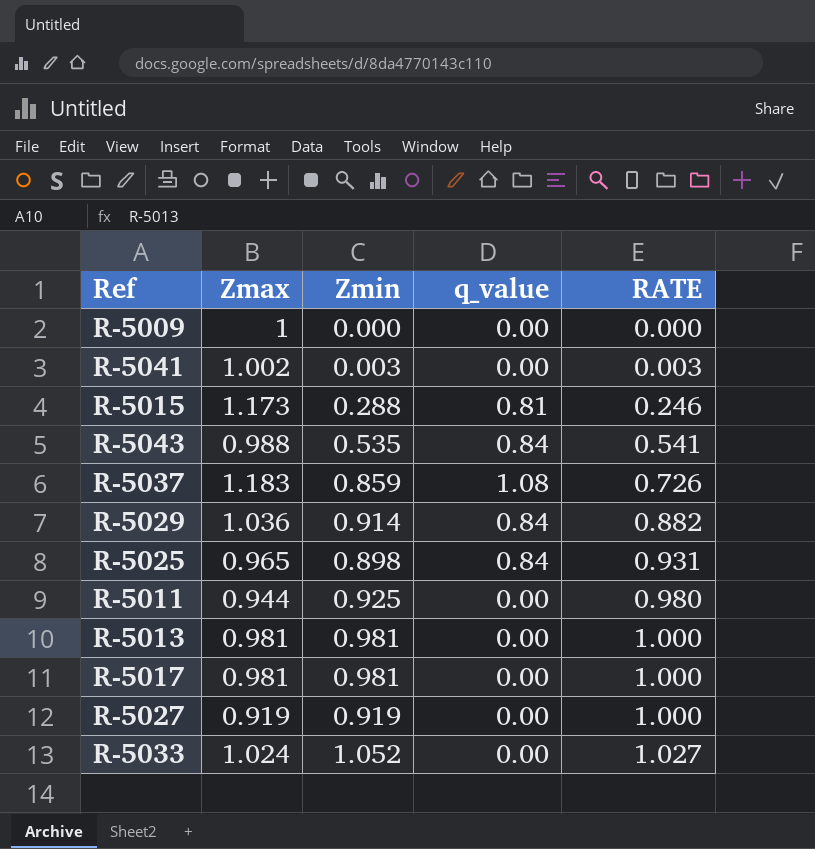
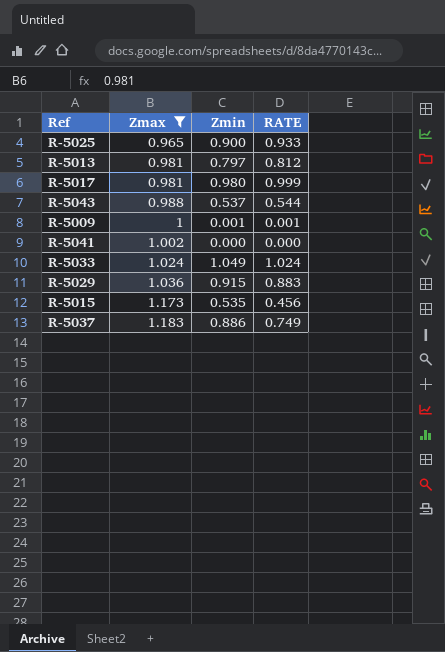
filter: none -> Zmax >= 0.965
row order: RATE ascending -> Zmax ascending
column q_value | position: 4 -> none
R-5025 | Zmin: 0.898 -> 0.900
R-5025 | RATE: 0.931 -> 0.933
R-5013 | Zmin: 0.981 -> 0.797
R-5013 | RATE: 1.000 -> 0.812
R-5017 | Zmin: 0.981 -> 0.980
R-5017 | RATE: 1.000 -> 0.999
R-5043 | Zmin: 0.535 -> 0.537
R-5043 | RATE: 0.541 -> 0.544
R-5009 | Zmin: 0.000 -> 0.001
R-5009 | RATE: 0.000 -> 0.001
R-5041 | Zmin: 0.003 -> 0.000
R-5041 | RATE: 0.003 -> 0.000
R-5033 | Zmin: 1.052 -> 1.049
R-5033 | RATE: 1.027 -> 1.024
R-5029 | Zmin: 0.914 -> 0.915
R-5029 | RATE: 0.882 -> 0.883
R-5015 | Zmin: 0.288 -> 0.535
R-5015 | RATE: 0.246 -> 0.456
R-5037 | Zmin: 0.859 -> 0.886
R-5037 | RATE: 0.726 -> 0.749

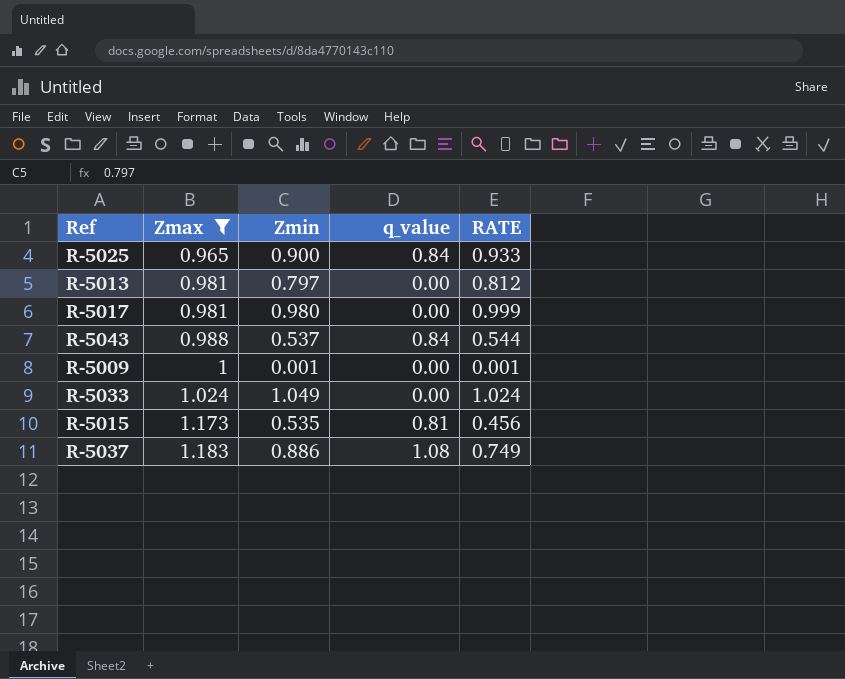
column q_value | position: none -> 4
row R-5041: 1.002 | 0.000 | 0.000 -> none
row R-5029: 1.036 | 0.915 | 0.883 -> none

